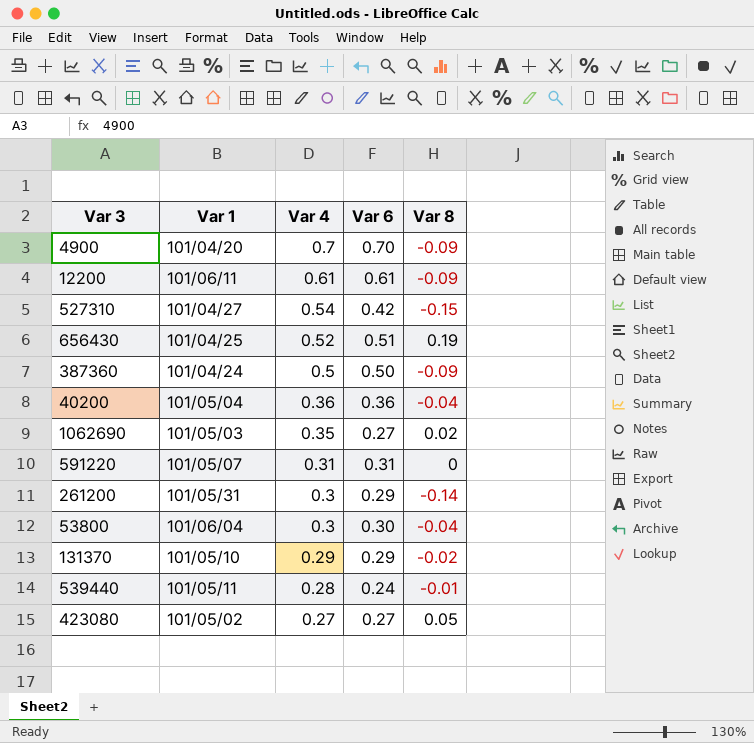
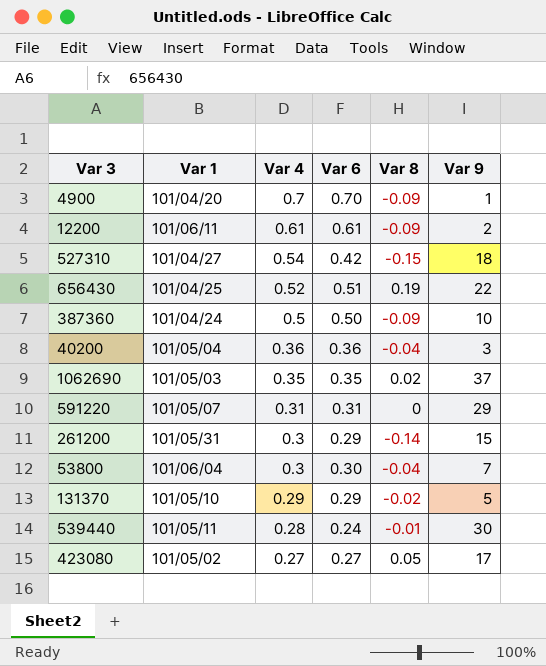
column Var 9 | position: none -> 6
1062690 | Var 6: 0.27 -> 0.35

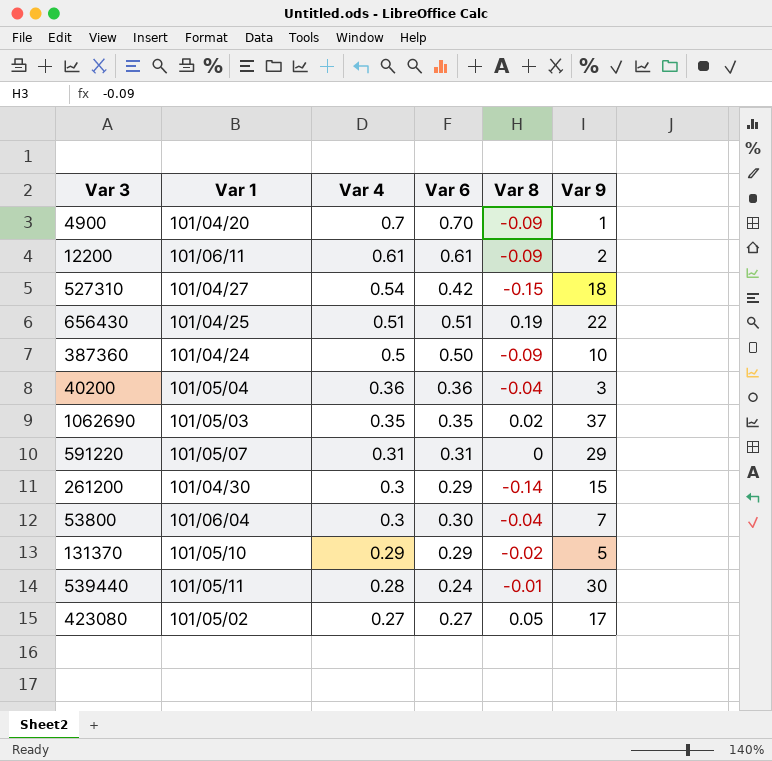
656430 | Var 4: 0.52 -> 0.51
261200 | Var 1: 101/05/31 -> 101/04/30

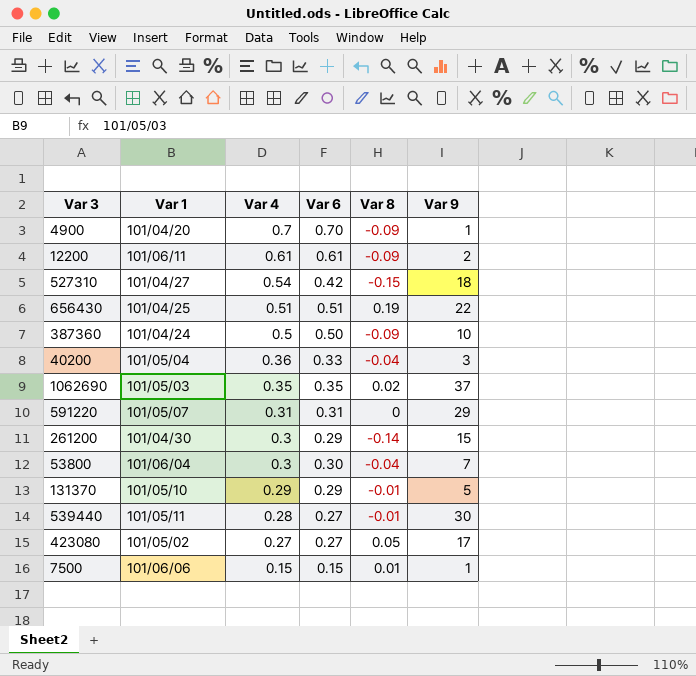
40200 | Var 6: 0.36 -> 0.33
131370 | Var 8: -0.02 -> -0.01
539440 | Var 6: 0.24 -> 0.27
row 7500: none -> 101/06/06 | 0.15 | 0.15 | 0.01 | 1

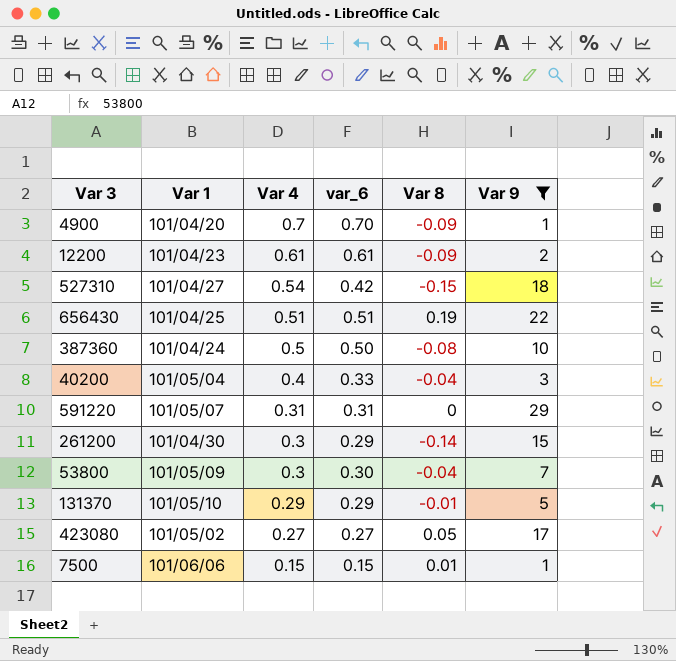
filter: none -> Var 9 <= 29
column name: Var 6 -> var_6
12200 | Var 1: 101/06/11 -> 101/04/23
387360 | Var 8: -0.09 -> -0.08
40200 | Var 4: 0.36 -> 0.4
53800 | Var 1: 101/06/04 -> 101/05/09

